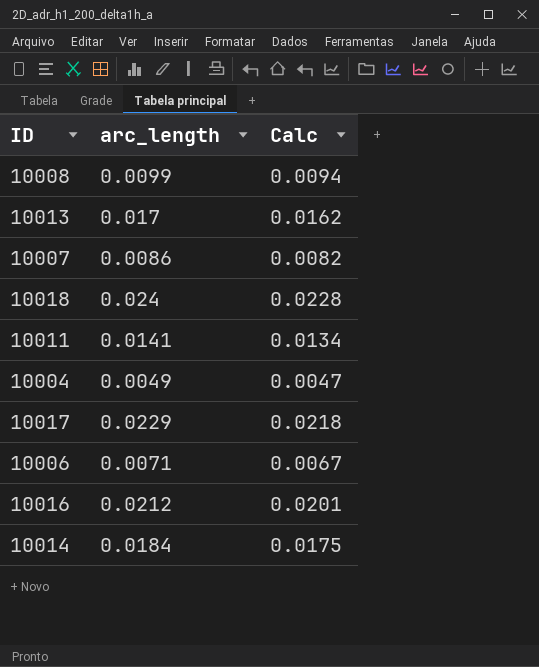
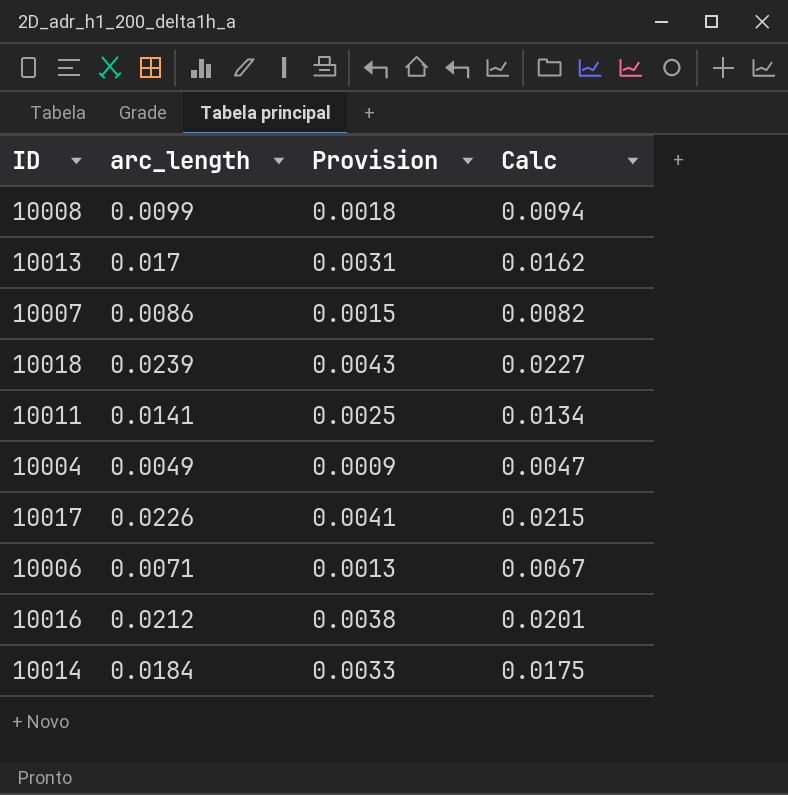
column Provision | formula: none -> [arc_length] * 0.18
10018 | arc_length: 0.024 -> 0.0239
10018 | Calc: 0.0228 -> 0.0227
10017 | arc_length: 0.0229 -> 0.0226
10017 | Calc: 0.0218 -> 0.0215

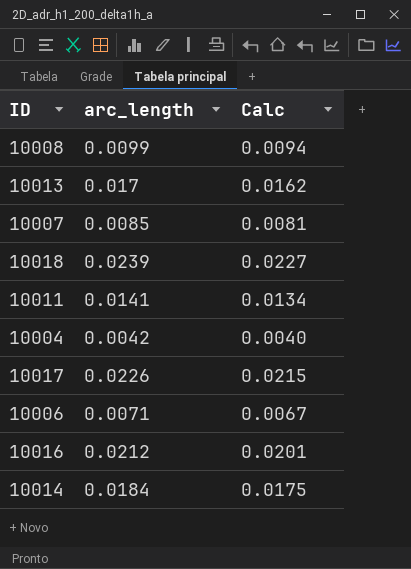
column Provision | formula: [arc_length] * 0.18 -> none
10007 | arc_length: 0.0086 -> 0.0085
10007 | Calc: 0.0082 -> 0.0081
10004 | arc_length: 0.0049 -> 0.0042
10004 | Calc: 0.0047 -> 0.0040

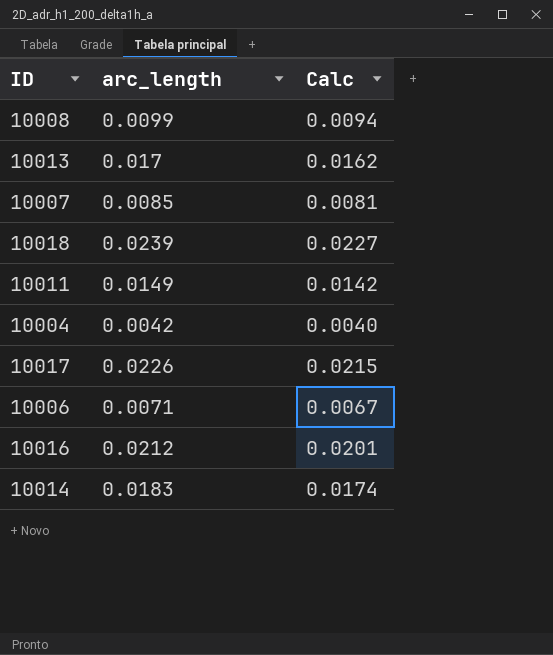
10011 | arc_length: 0.0141 -> 0.0149
10011 | Calc: 0.0134 -> 0.0142
10014 | arc_length: 0.0184 -> 0.0183
10014 | Calc: 0.0175 -> 0.0174

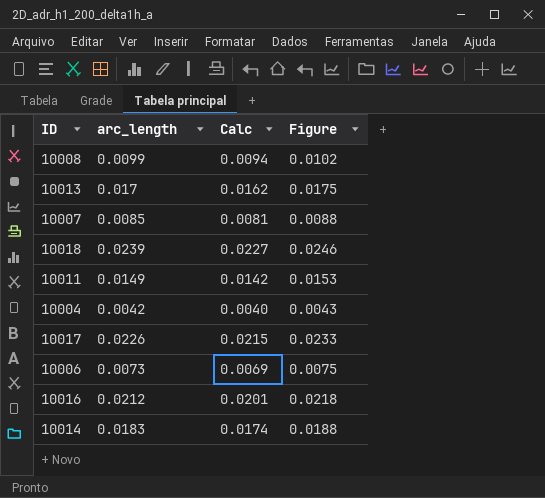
column Figure | formula: none -> [arc_length] * 1.03
10006 | arc_length: 0.0071 -> 0.0073
10006 | Calc: 0.0067 -> 0.0069

